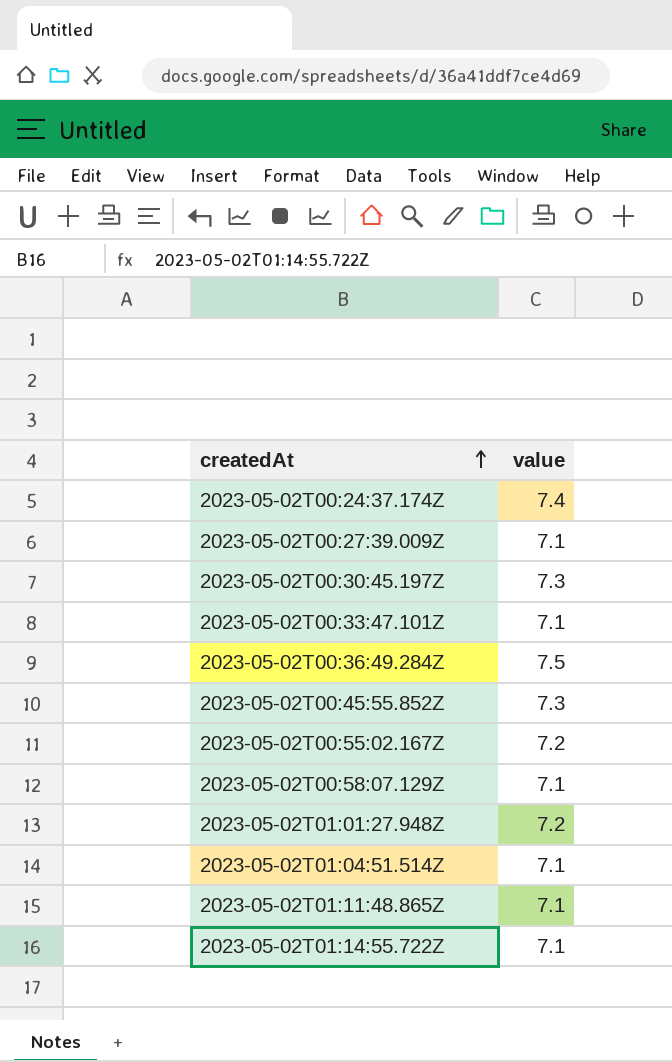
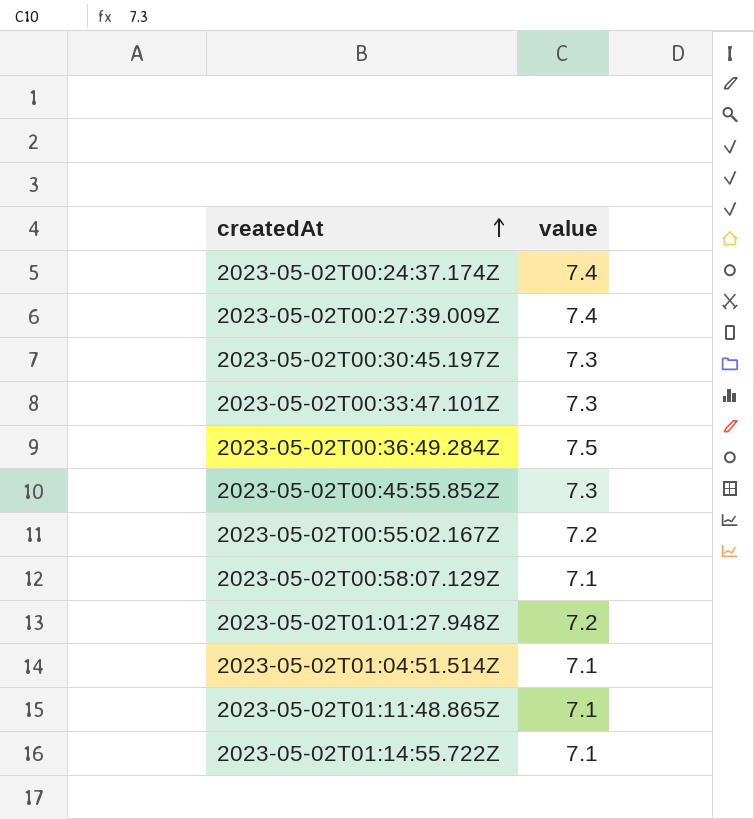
2023-05-02T00:27:39.009Z | value: 7.1 -> 7.4
2023-05-02T00:33:47.101Z | value: 7.1 -> 7.3

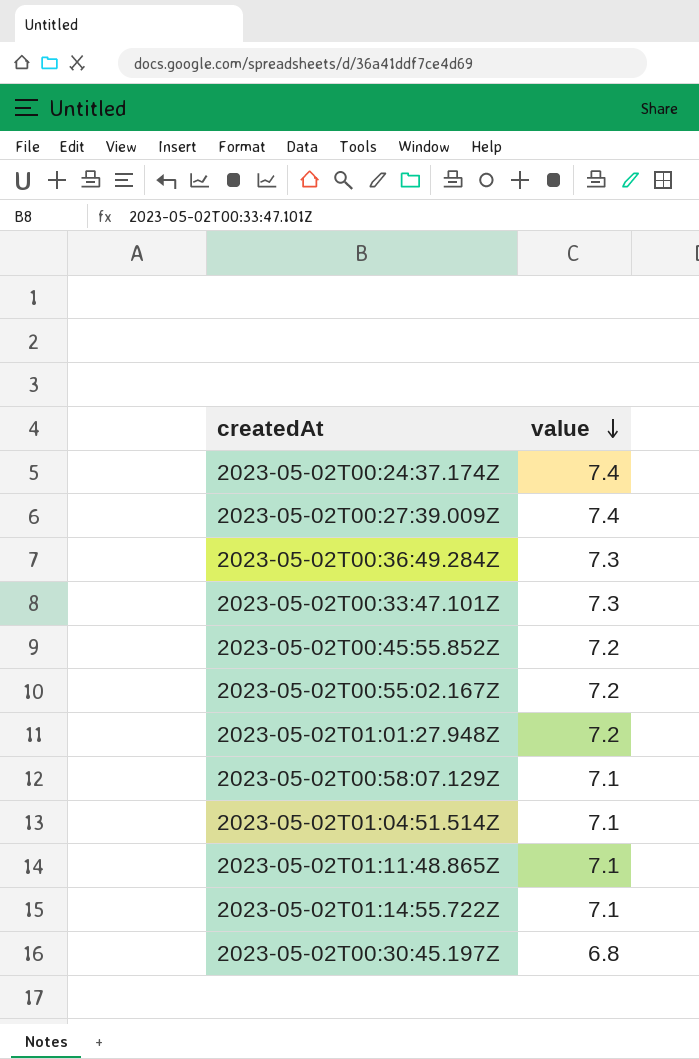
row order: createdAt ascending -> value descending
2023-05-02T00:36:49.284Z | value: 7.5 -> 7.3
2023-05-02T00:45:55.852Z | value: 7.3 -> 7.2
2023-05-02T00:30:45.197Z | value: 7.3 -> 6.8

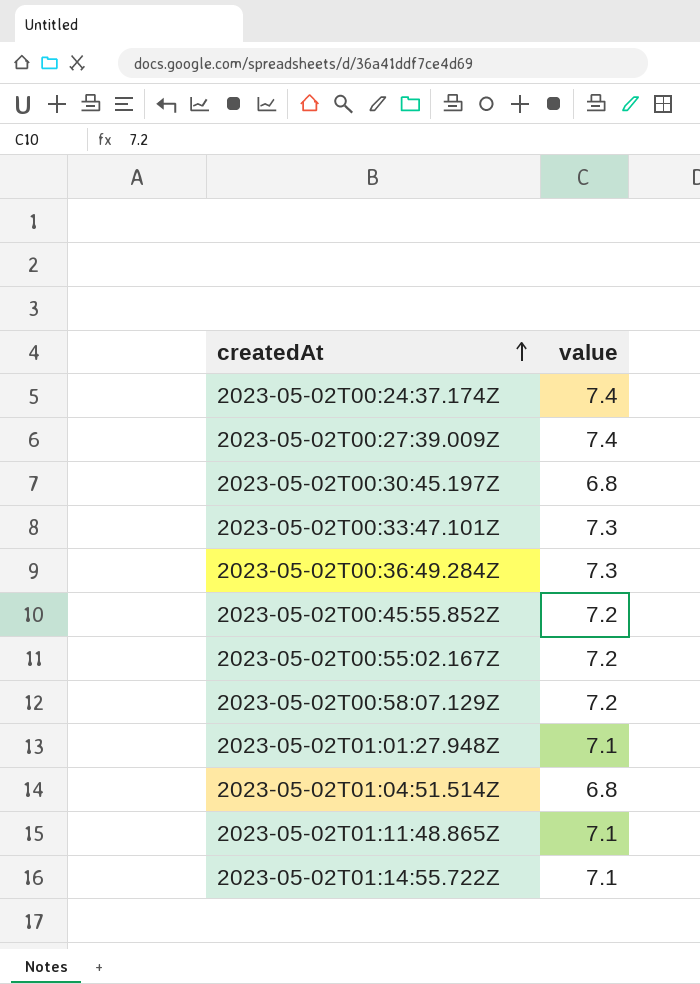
row order: value descending -> createdAt ascending
2023-05-02T00:58:07.129Z | value: 7.1 -> 7.2
2023-05-02T01:01:27.948Z | value: 7.2 -> 7.1
2023-05-02T01:04:51.514Z | value: 7.1 -> 6.8

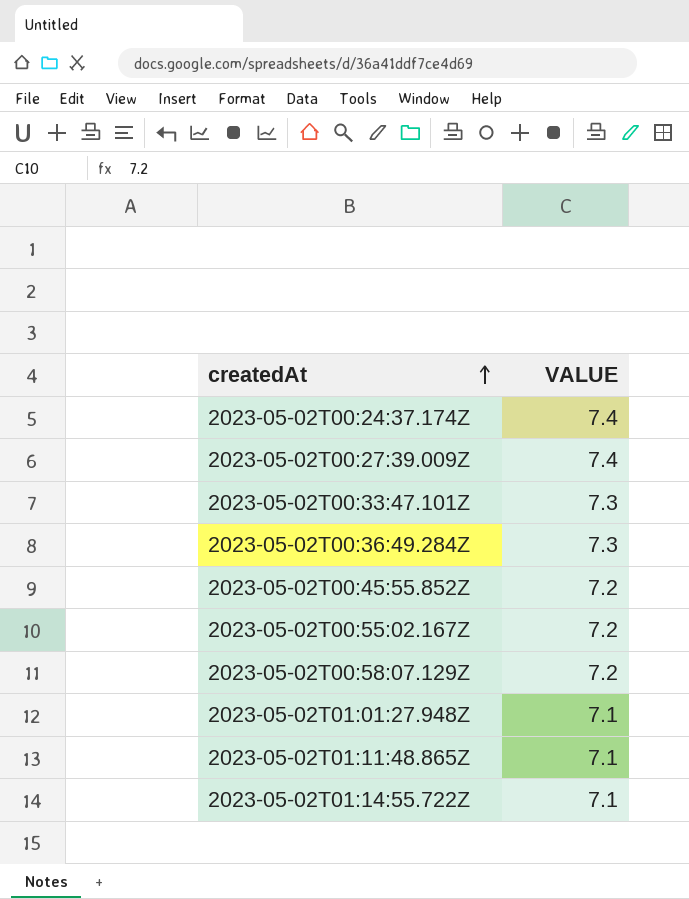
column name: value -> VALUE
row 2023-05-02T00:30:45.197Z: 6.8 -> none
row 2023-05-02T01:04:51.514Z: 6.8 -> none

